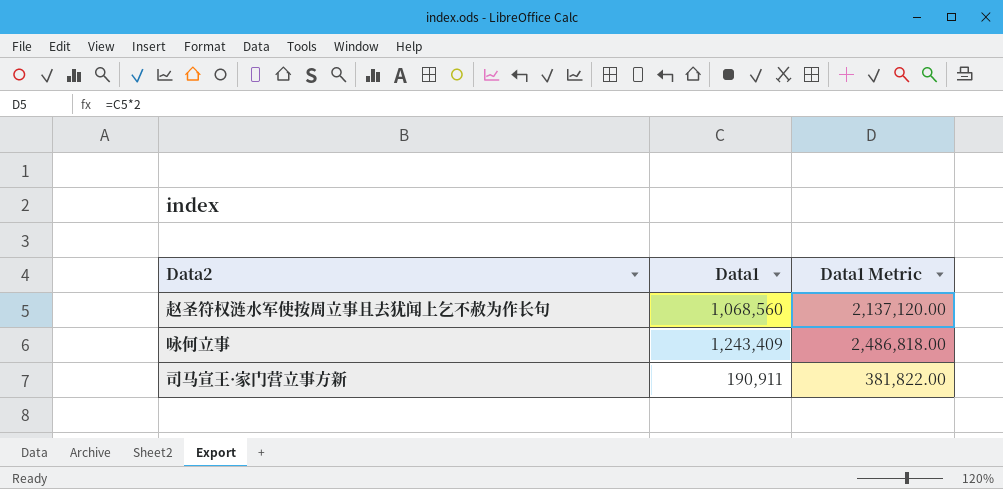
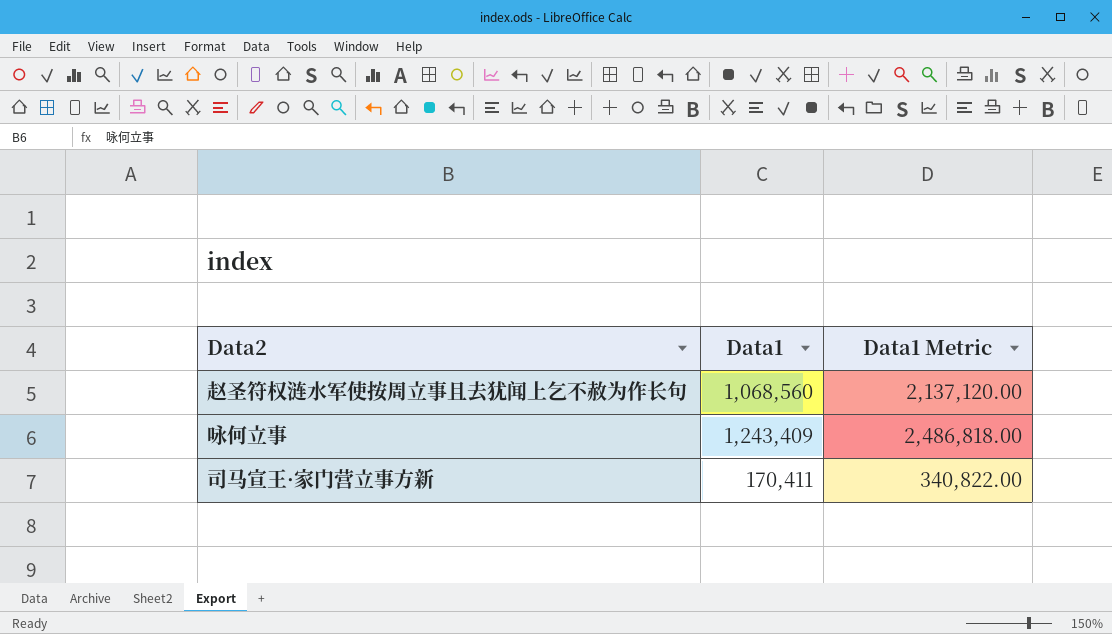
司马宣王·家门营立事方新 | Data1: 190,911 -> 170,411
司马宣王·家门营立事方新 | Data1 Metric: 381,822.00 -> 340,822.00

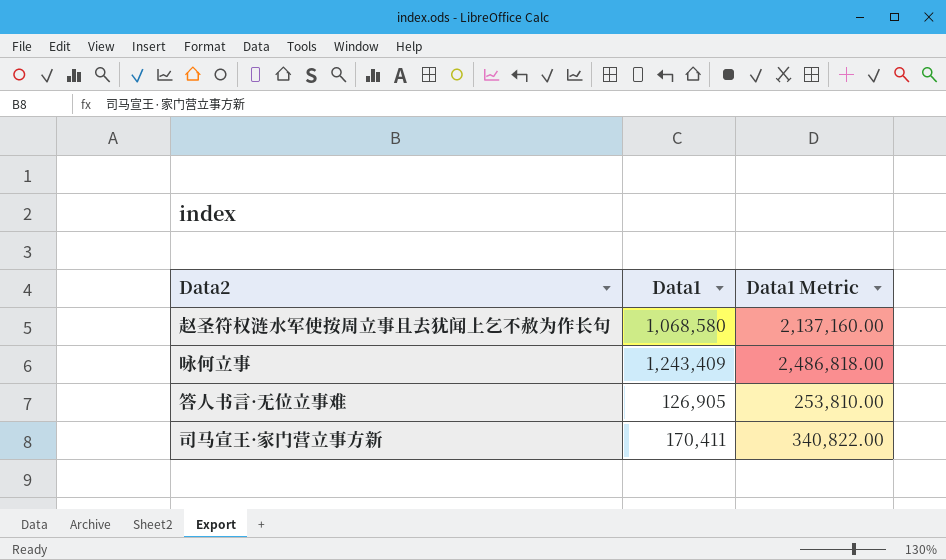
赵圣符权涟水军使按周立事且去犹闻上乞不赦为作长句 | Data1: 1,068,560 -> 1,068,580
赵圣符权涟水军使按周立事且去犹闻上乞不赦为作长句 | Data1 Metric: 2,137,120.00 -> 2,137,160.00
row 答人书言·无位立事难: none -> 126,905 | 253,810.00

